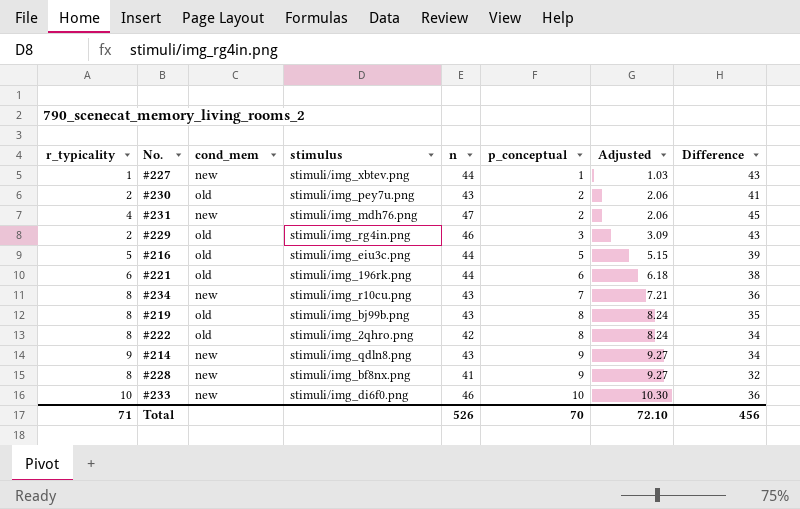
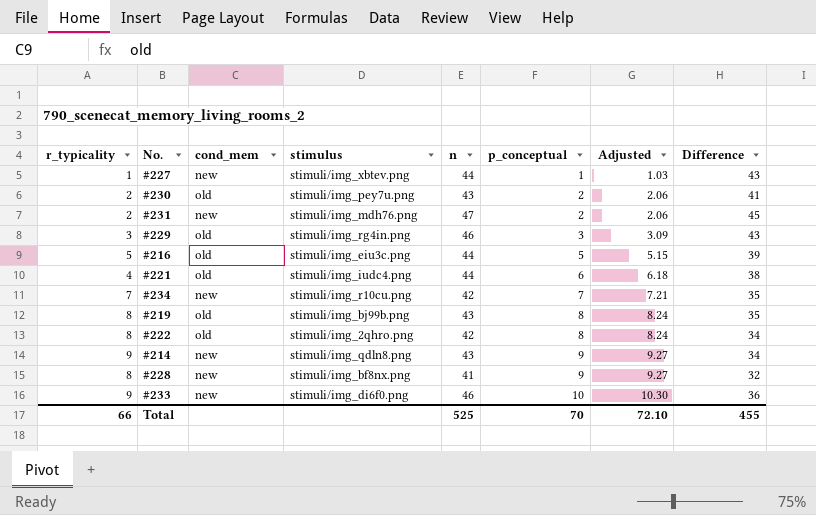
#231 | r_typicality: 4 -> 2
#229 | r_typicality: 2 -> 3
#221 | r_typicality: 6 -> 4
#221 | stimulus: stimuli/img_196rk.png -> stimuli/img_iudc4.png
#234 | r_typicality: 8 -> 7
#234 | n: 43 -> 42
#234 | Difference: 36 -> 35
#233 | r_typicality: 10 -> 9
Total | r_typicality: 71 -> 66
Total | n: 526 -> 525
Total | Difference: 456 -> 455

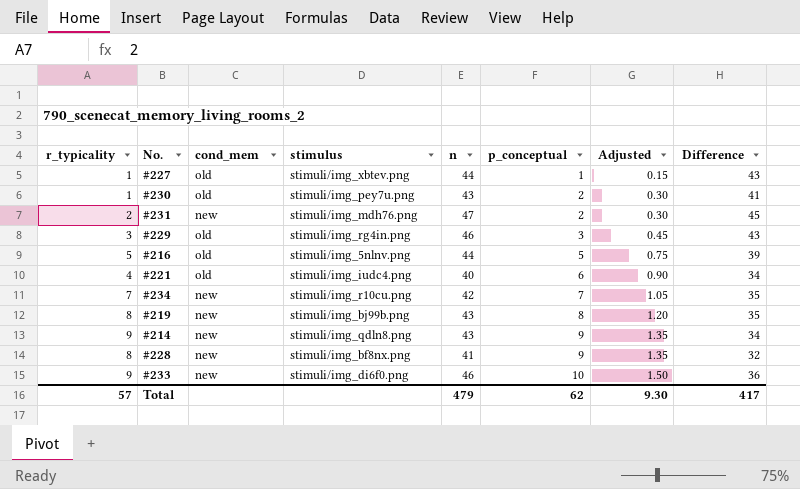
column Adjusted | formula: [p_conceptual] * 1.03 -> [p_conceptual] * 0.15
row #222: 8 | old | stimuli/img_2qhro.png | 42 | 8 | 8.24 | 34 -> none
#227 | cond_mem: new -> old
#230 | r_typicality: 2 -> 1
#216 | stimulus: stimuli/img_eiu3c.png -> stimuli/img_5nlnv.png
#221 | n: 44 -> 40
#221 | Difference: 38 -> 34
#219 | cond_mem: old -> new
Total | r_typicality: 66 -> 57
Total | n: 525 -> 479
Total | p_conceptual: 70 -> 62
Total | Adjusted: 72.10 -> 9.30
Total | Difference: 455 -> 417

